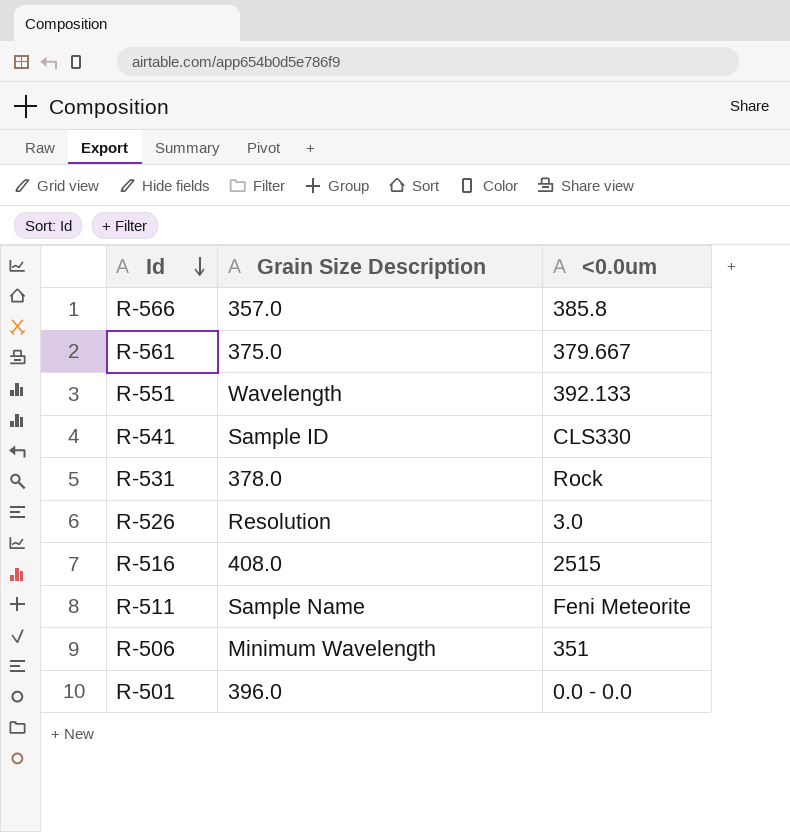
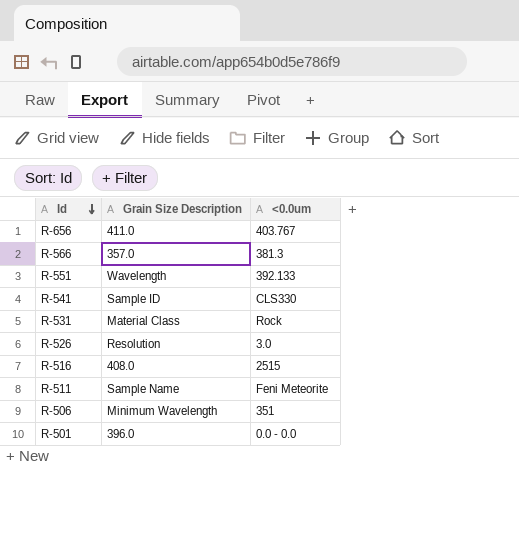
row R-561: 375.0 | 379.667 -> none
row R-656: none -> 411.0 | 403.767
R-566 | <0.0um: 385.8 -> 381.3
R-531 | Grain Size Description: 378.0 -> Material Class

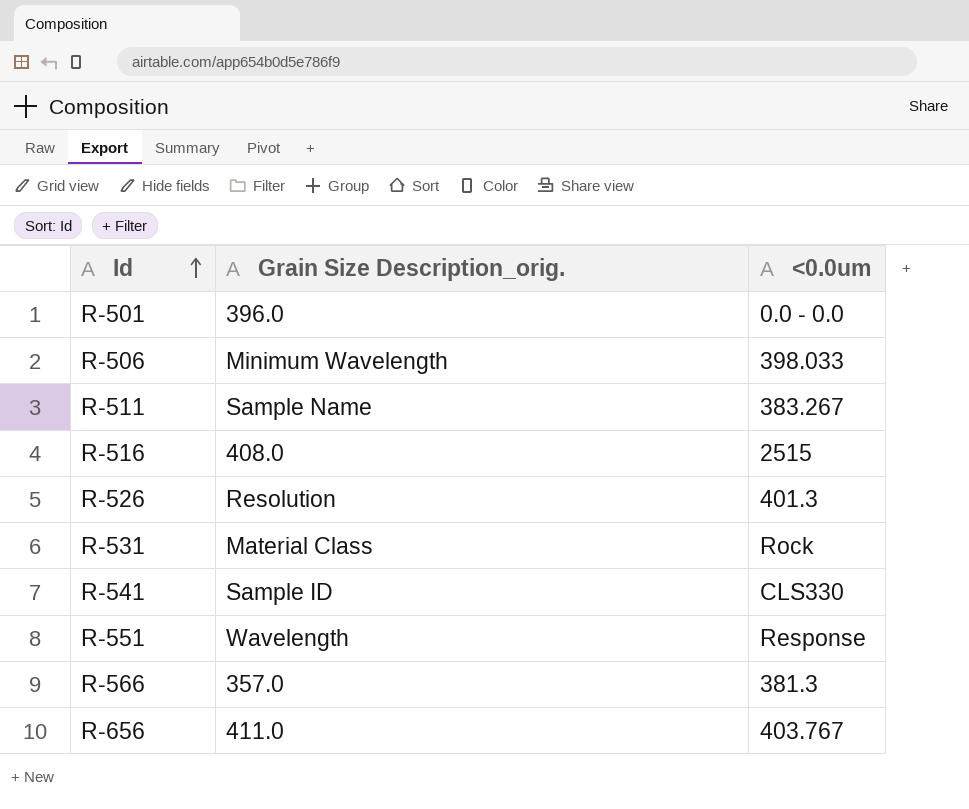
row order: Id descending -> Id ascending
column name: Grain Size Description -> Grain Size Description_orig.
R-506 | <0.0um: 351 -> 398.033
R-511 | <0.0um: Feni Meteorite -> 383.267
R-526 | <0.0um: 3.0 -> 401.3
R-551 | <0.0um: 392.133 -> Response

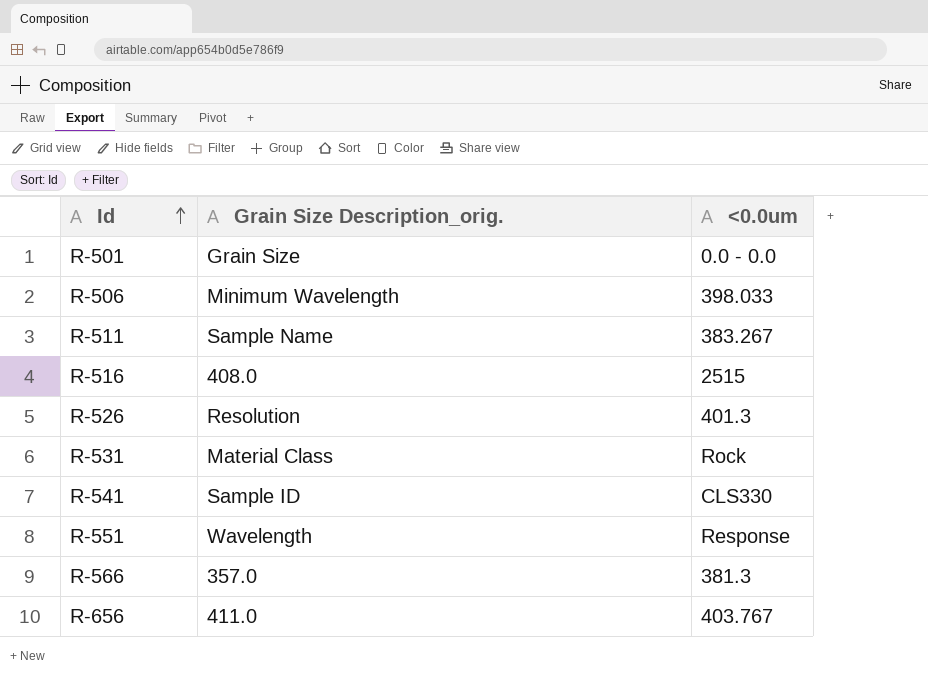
R-501 | Grain Size Description_orig.: 396.0 -> Grain Size

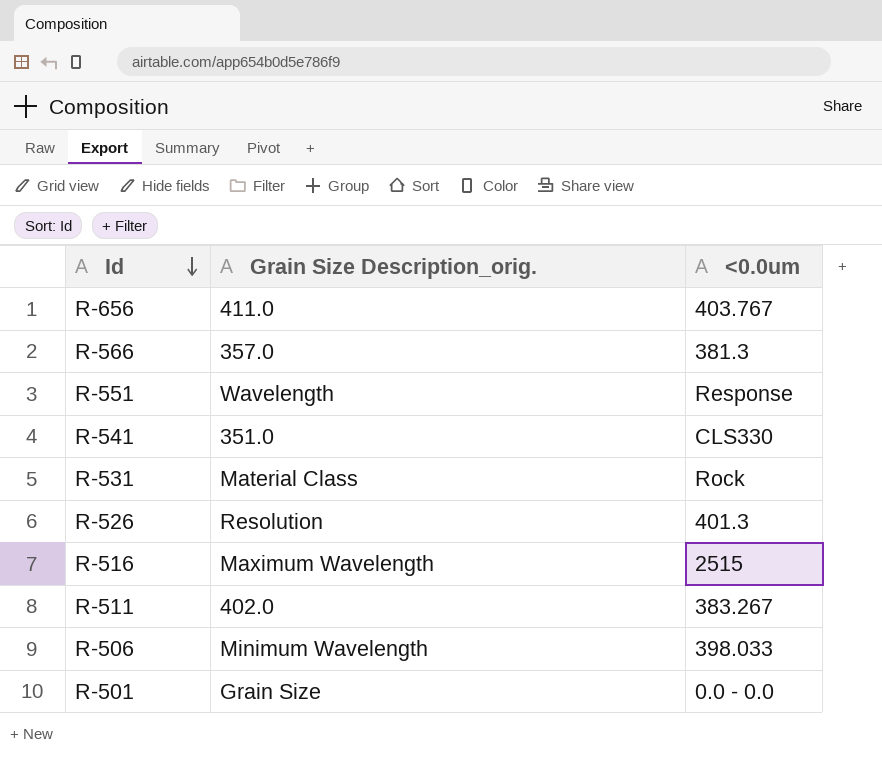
row order: Id ascending -> Id descending
R-541 | Grain Size Description_orig.: Sample ID -> 351.0
R-516 | Grain Size Description_orig.: 408.0 -> Maximum Wavelength
R-511 | Grain Size Description_orig.: Sample Name -> 402.0

